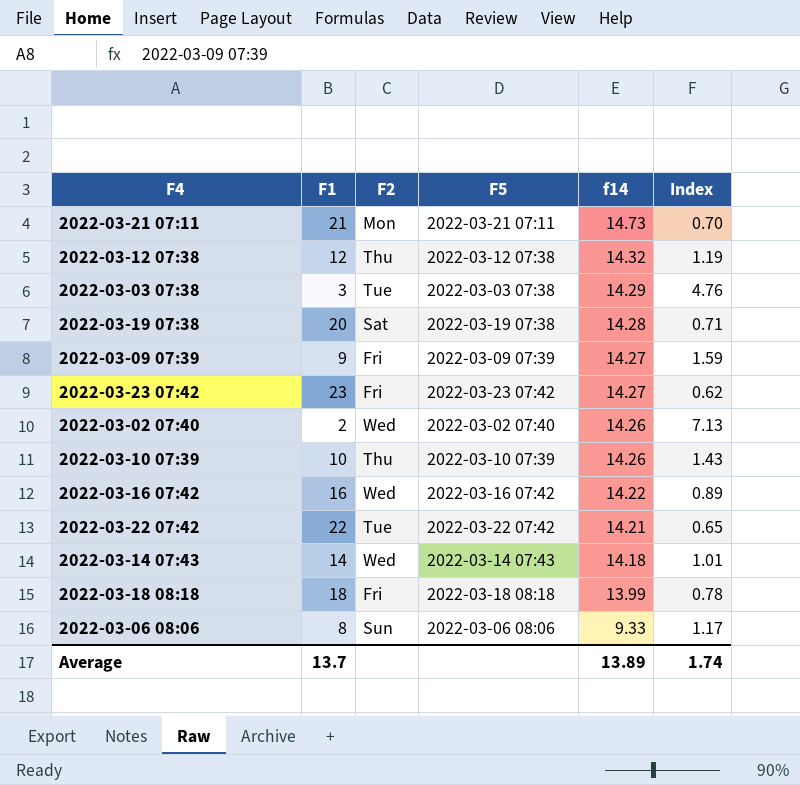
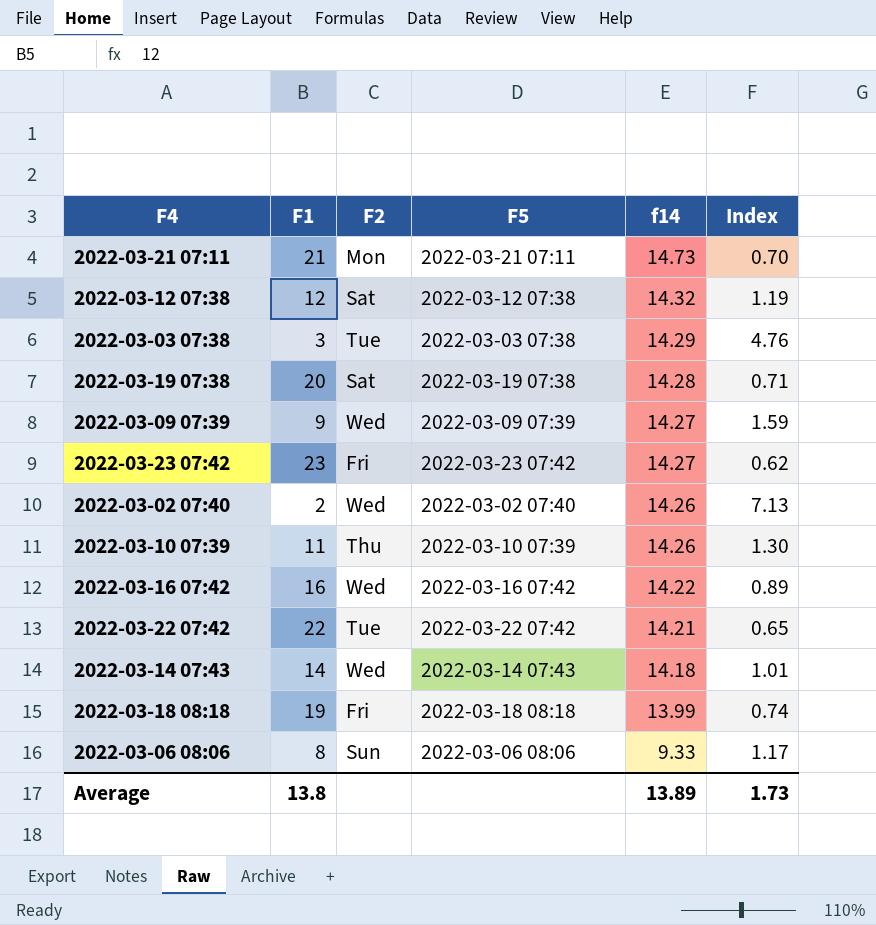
2022-03-12 07:38 | F2: Thu -> Sat
2022-03-09 07:39 | F2: Fri -> Wed
2022-03-10 07:39 | F1: 10 -> 11
2022-03-10 07:39 | Index: 1.43 -> 1.30
2022-03-18 08:18 | F1: 18 -> 19
2022-03-18 08:18 | Index: 0.78 -> 0.74
Average | F1: 13.7 -> 13.8
Average | Index: 1.74 -> 1.73

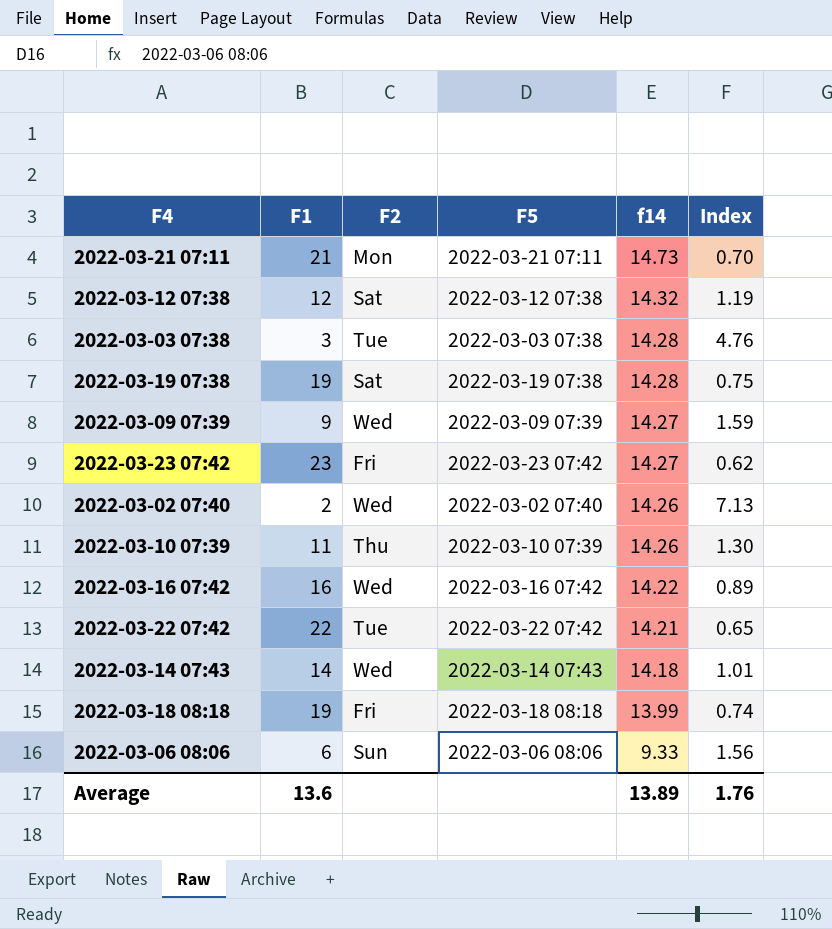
2022-03-03 07:38 | f14: 14.29 -> 14.28
2022-03-19 07:38 | F1: 20 -> 19
2022-03-19 07:38 | Index: 0.71 -> 0.75
2022-03-06 08:06 | F1: 8 -> 6
2022-03-06 08:06 | Index: 1.17 -> 1.56
Average | F1: 13.8 -> 13.6
Average | Index: 1.73 -> 1.76

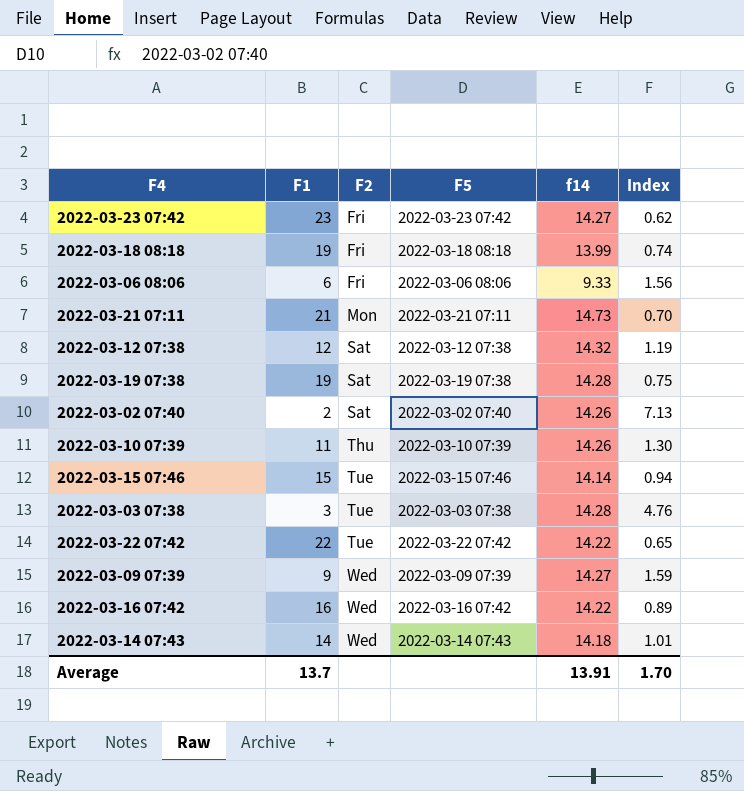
row order: f14 descending -> F2 ascending
2022-03-06 08:06 | F2: Sun -> Fri
2022-03-02 07:40 | F2: Wed -> Sat
row 2022-03-15 07:46: none -> 15 | Tue | 2022-03-15 07:46 | 14.14 | 0.94
2022-03-22 07:42 | f14: 14.21 -> 14.22
Average | F1: 13.6 -> 13.7
Average | f14: 13.89 -> 13.91
Average | Index: 1.76 -> 1.70

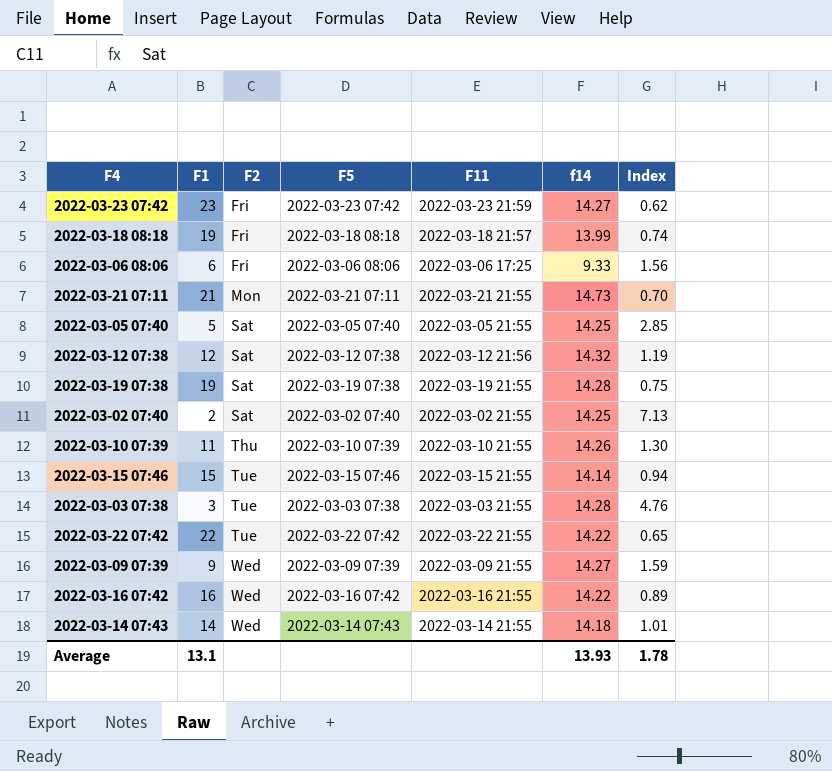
column F11 | position: none -> 5
row 2022-03-05 07:40: none -> 5 | Sat | 2022-03-05 07:40 | 2022-03-05 21:55 | 14.25 | 2.85
2022-03-02 07:40 | f14: 14.26 -> 14.25
Average | F1: 13.7 -> 13.1
Average | f14: 13.91 -> 13.93
Average | Index: 1.70 -> 1.78

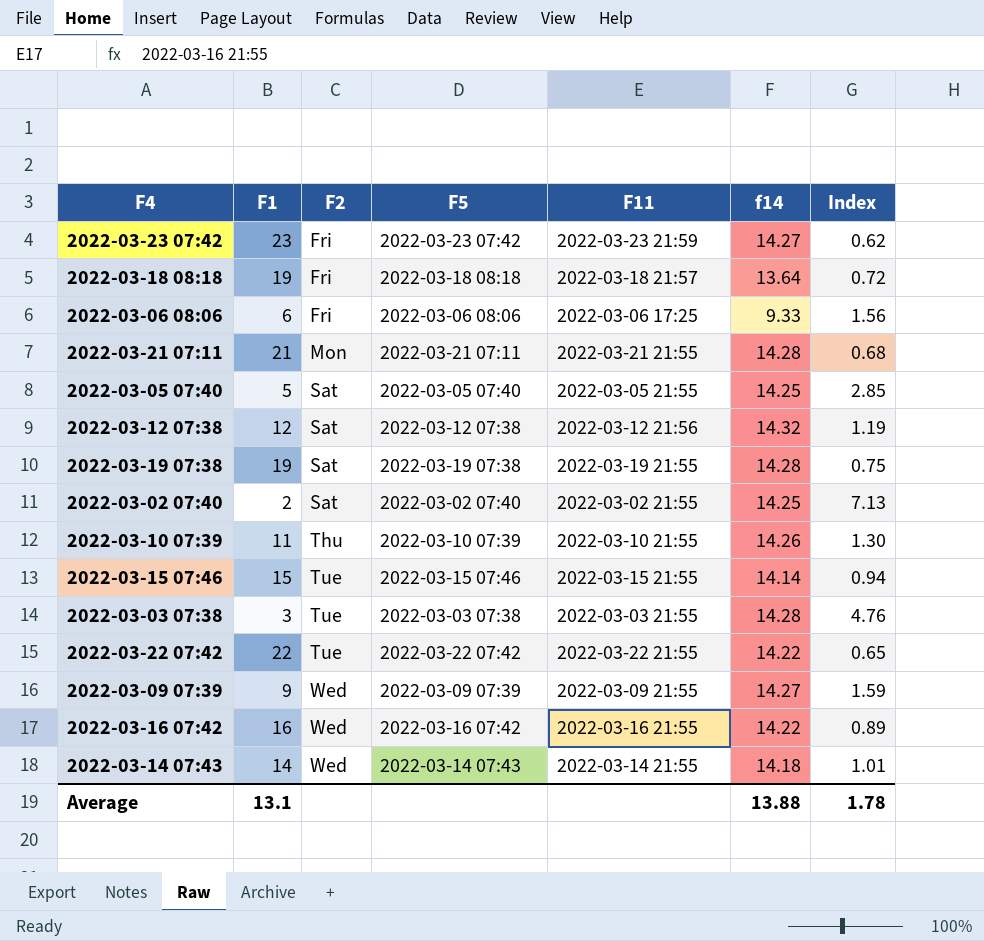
2022-03-18 08:18 | f14: 13.99 -> 13.64
2022-03-18 08:18 | Index: 0.74 -> 0.72
2022-03-21 07:11 | f14: 14.73 -> 14.28
2022-03-21 07:11 | Index: 0.70 -> 0.68
Average | f14: 13.93 -> 13.88

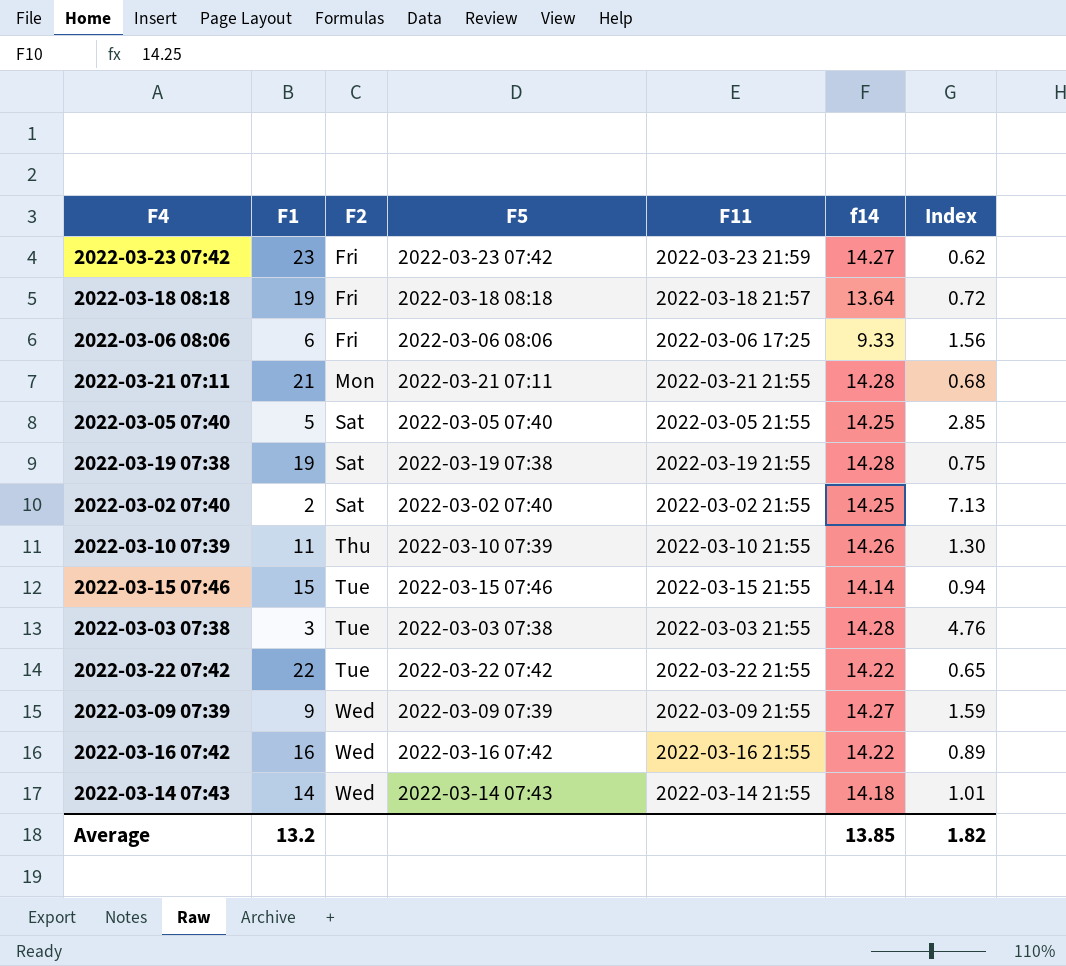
row 2022-03-12 07:38: 12 | Sat | 2022-03-12 07:38 | 2022-03-12 21:56 | 14.32 | 1.19 -> none
Average | F1: 13.1 -> 13.2
Average | f14: 13.88 -> 13.85
Average | Index: 1.78 -> 1.82

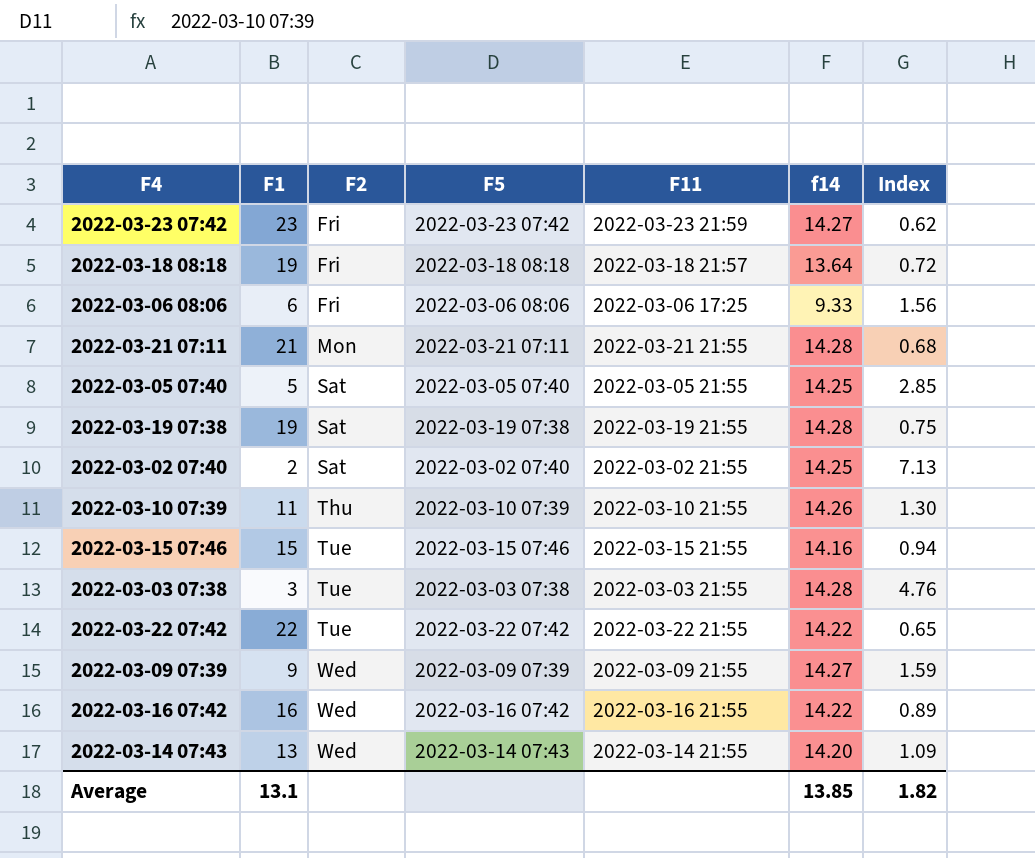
2022-03-15 07:46 | f14: 14.14 -> 14.16
2022-03-14 07:43 | F1: 14 -> 13
2022-03-14 07:43 | f14: 14.18 -> 14.20
2022-03-14 07:43 | Index: 1.01 -> 1.09
Average | F1: 13.2 -> 13.1

